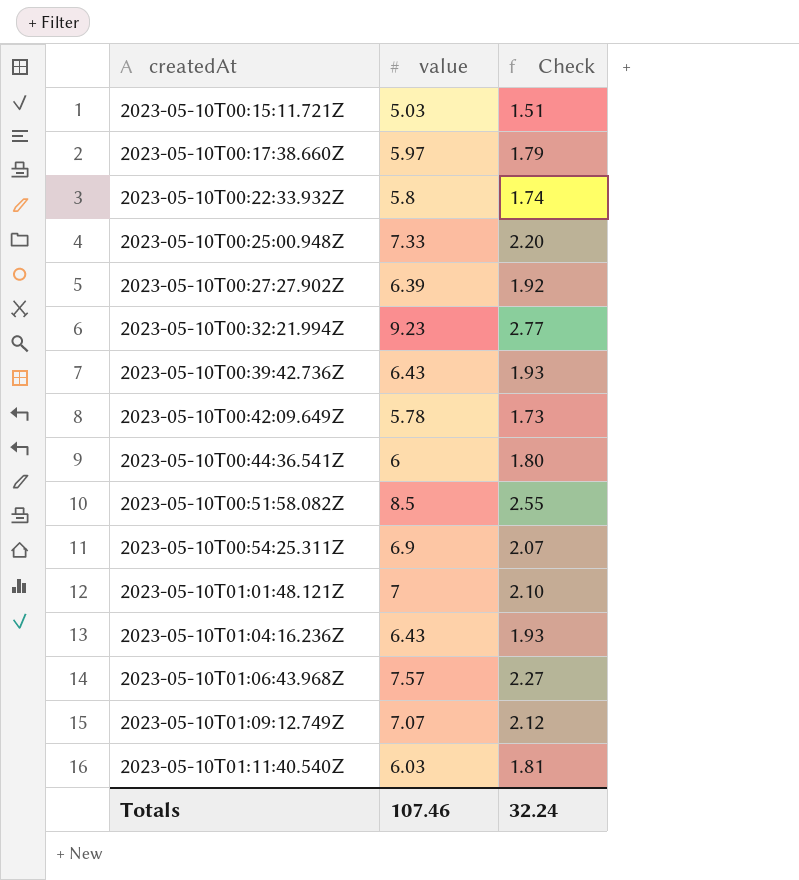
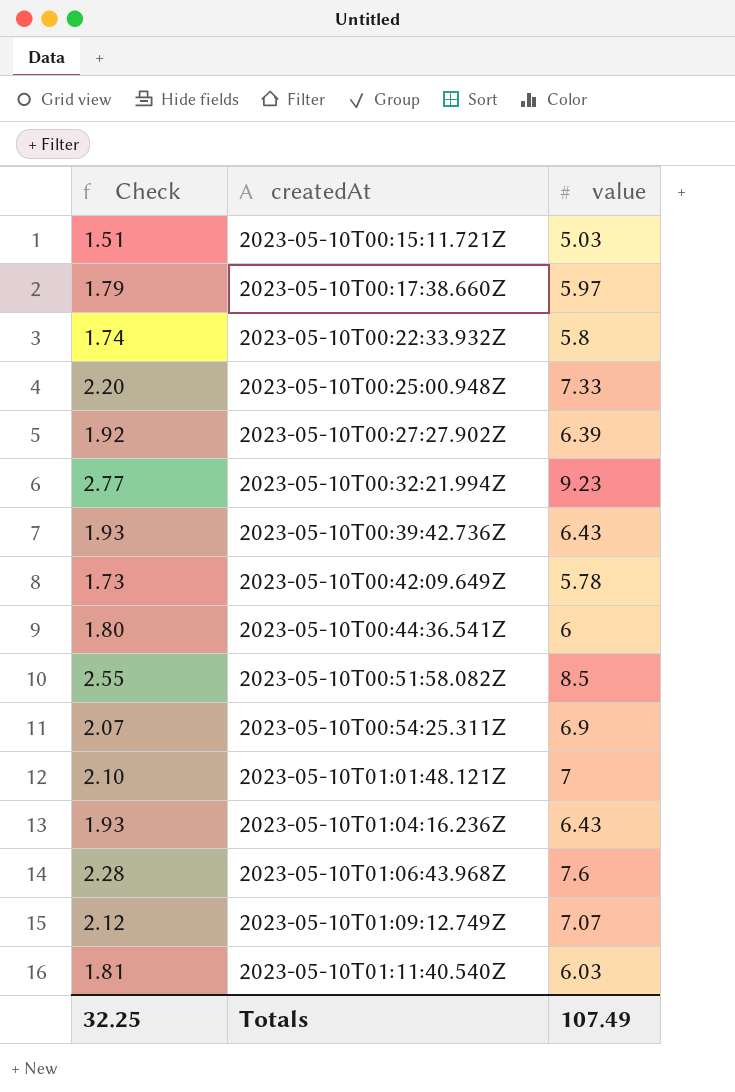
column Check | position: 3 -> 1
2023-05-10T01:06:43.968Z | Check: 2.27 -> 2.28
2023-05-10T01:06:43.968Z | value: 7.57 -> 7.6
Totals | Check: 32.24 -> 32.25
Totals | value: 107.46 -> 107.49

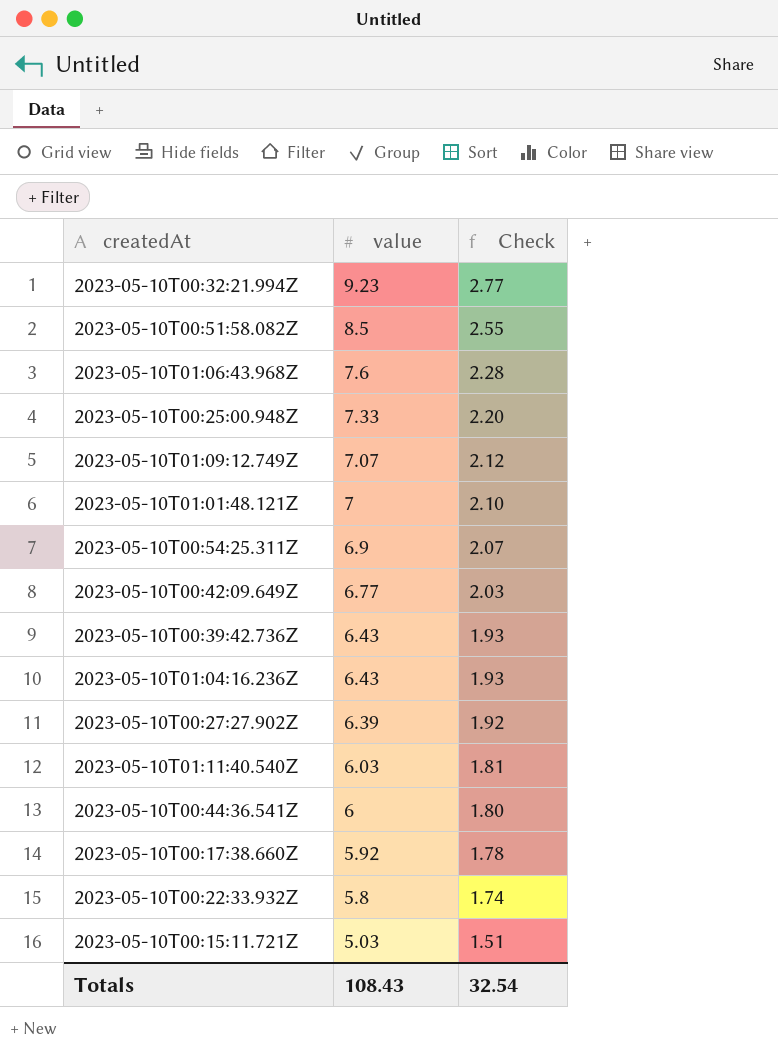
row order: createdAt ascending -> value descending
column Check | position: 1 -> 3
2023-05-10T00:42:09.649Z | value: 5.78 -> 6.77
2023-05-10T00:42:09.649Z | Check: 1.73 -> 2.03
2023-05-10T00:17:38.660Z | value: 5.97 -> 5.92
2023-05-10T00:17:38.660Z | Check: 1.79 -> 1.78
Totals | value: 107.49 -> 108.43
Totals | Check: 32.25 -> 32.54

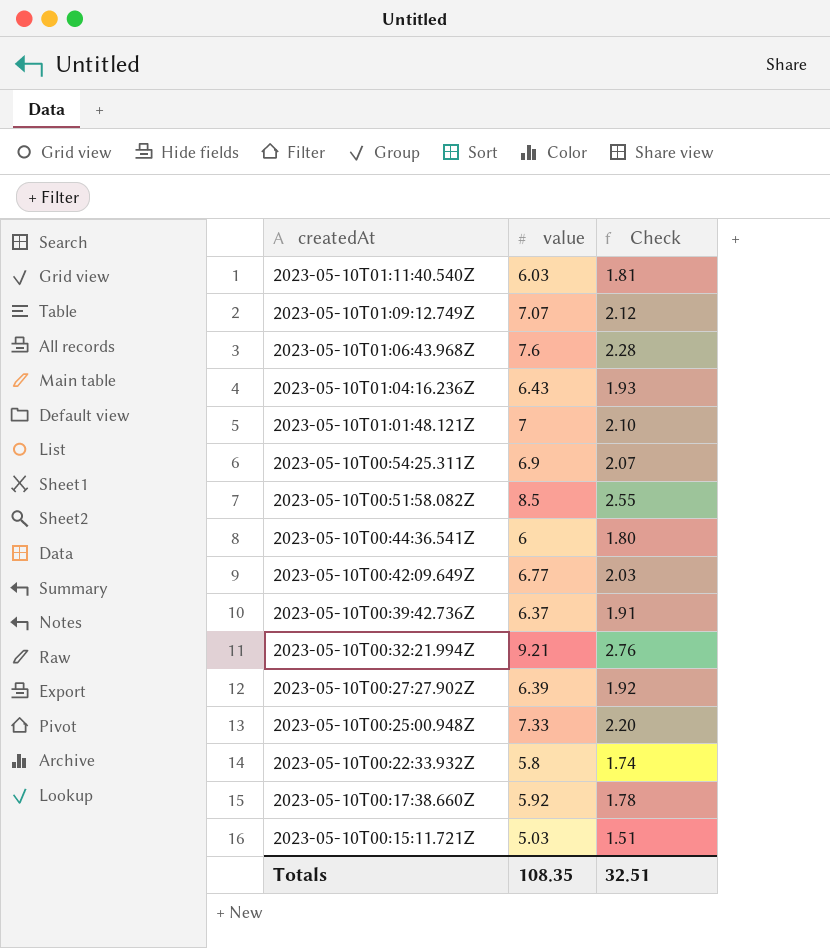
row order: value descending -> createdAt descending
2023-05-10T00:39:42.736Z | value: 6.43 -> 6.37
2023-05-10T00:39:42.736Z | Check: 1.93 -> 1.91
2023-05-10T00:32:21.994Z | value: 9.23 -> 9.21
2023-05-10T00:32:21.994Z | Check: 2.77 -> 2.76
Totals | value: 108.43 -> 108.35
Totals | Check: 32.54 -> 32.51

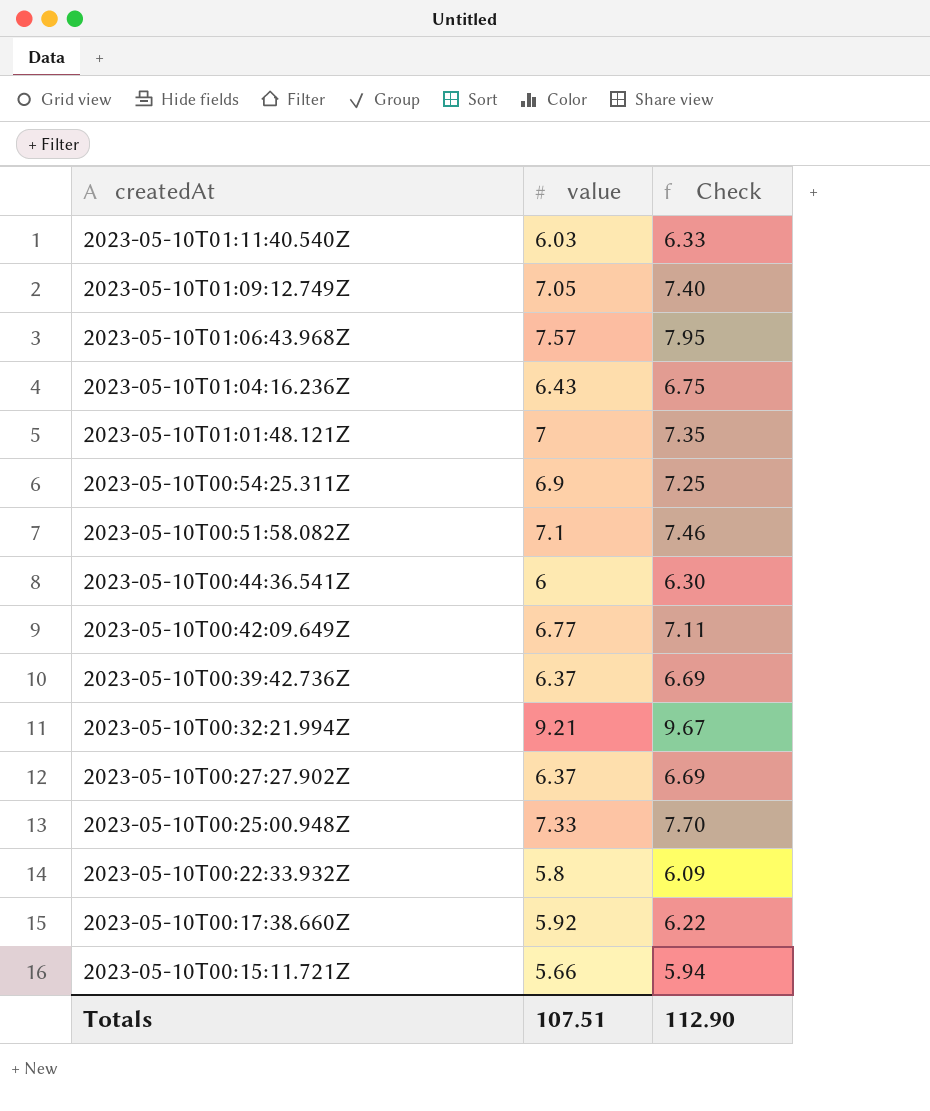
column Check | formula: [value] * 0.3 -> [value] * 1.05
2023-05-10T01:09:12.749Z | value: 7.07 -> 7.05
2023-05-10T01:06:43.968Z | value: 7.6 -> 7.57
2023-05-10T00:51:58.082Z | value: 8.5 -> 7.1
2023-05-10T00:27:27.902Z | value: 6.39 -> 6.37
2023-05-10T00:15:11.721Z | value: 5.03 -> 5.66
Totals | value: 108.35 -> 107.51
Totals | Check: 32.51 -> 112.90

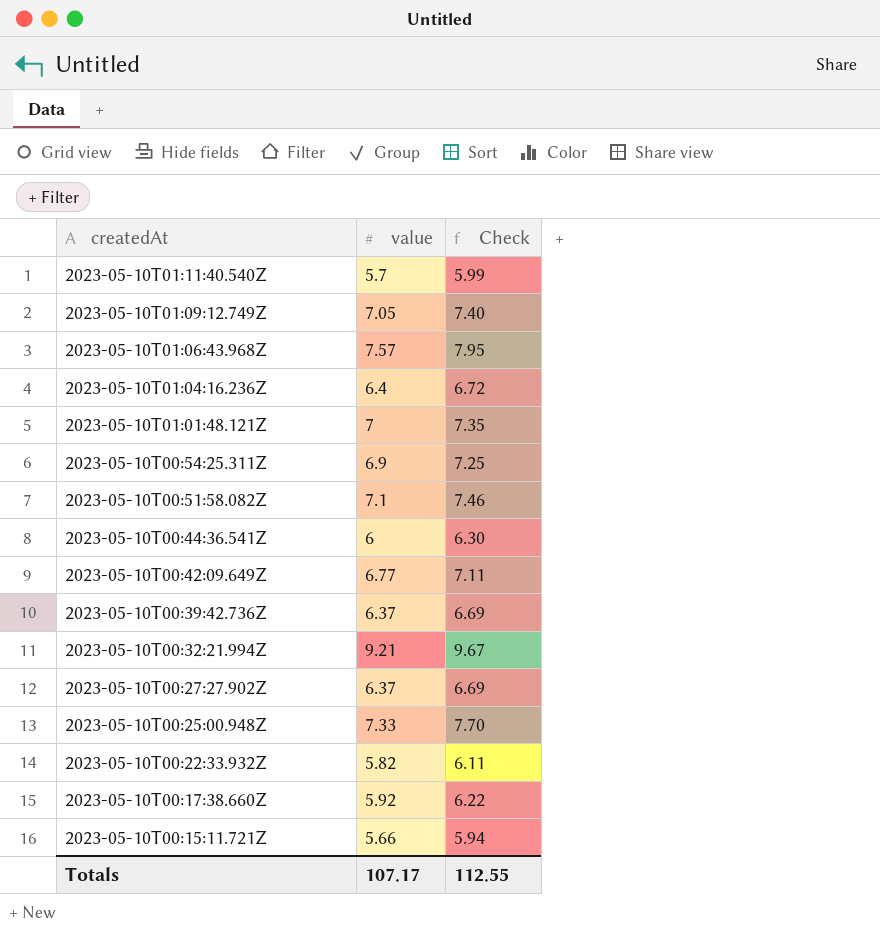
2023-05-10T01:11:40.540Z | value: 6.03 -> 5.7
2023-05-10T01:11:40.540Z | Check: 6.33 -> 5.99
2023-05-10T01:04:16.236Z | value: 6.43 -> 6.4
2023-05-10T01:04:16.236Z | Check: 6.75 -> 6.72
2023-05-10T00:22:33.932Z | value: 5.8 -> 5.82
2023-05-10T00:22:33.932Z | Check: 6.09 -> 6.11
Totals | value: 107.51 -> 107.17
Totals | Check: 112.90 -> 112.55

